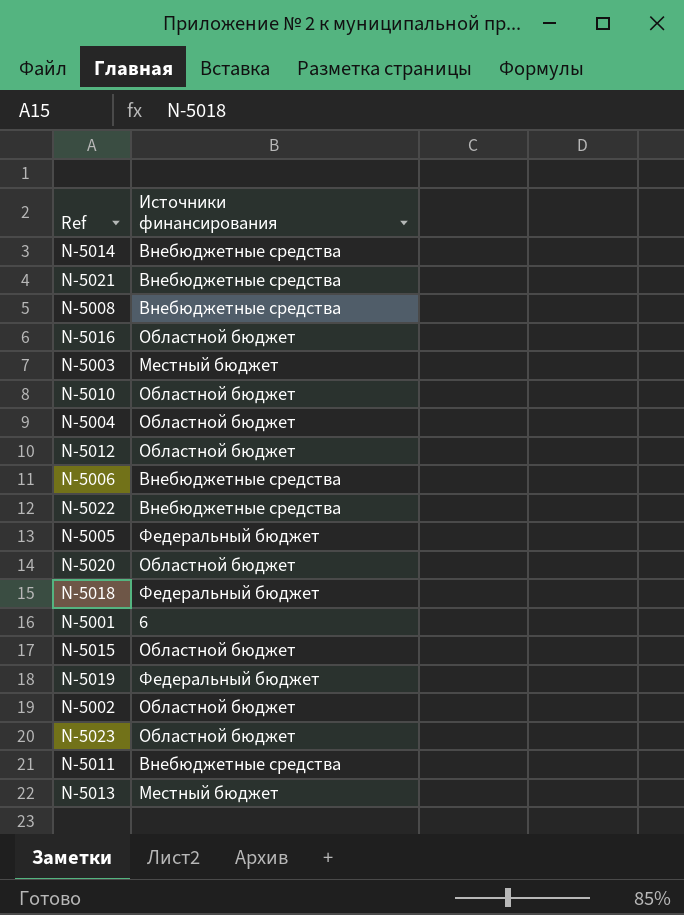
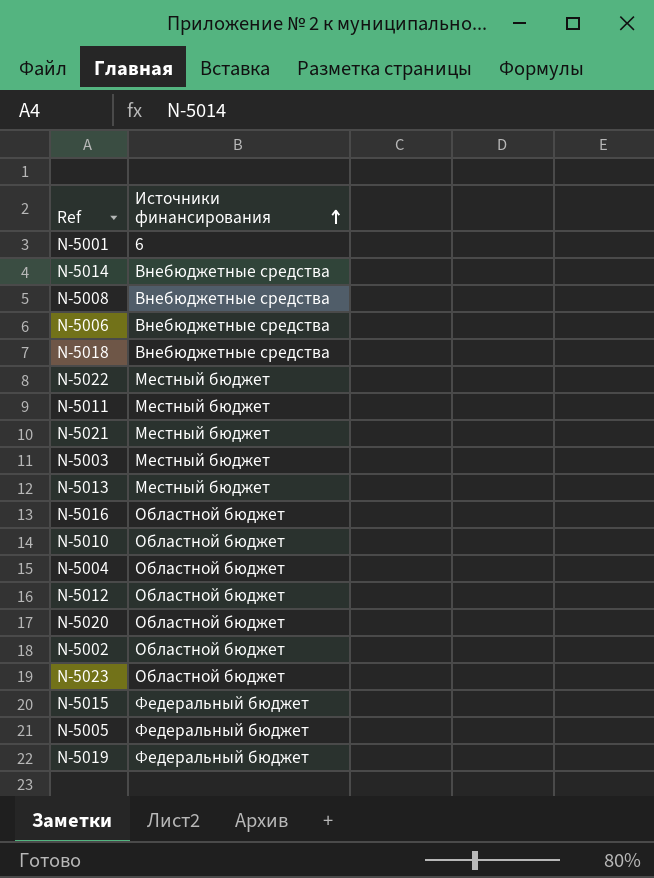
row order: none -> Источники финансирования ascending
N-5018 | Источники финансирования: Федеральный бюджет -> Внебюджетные средства
N-5022 | Источники финансирования: Внебюджетные средства -> Местный бюджет
N-5011 | Источники финансирования: Внебюджетные средства -> Местный бюджет
N-5021 | Источники финансирования: Внебюджетные средства -> Местный бюджет
N-5015 | Источники финансирования: Областной бюджет -> Федеральный бюджет

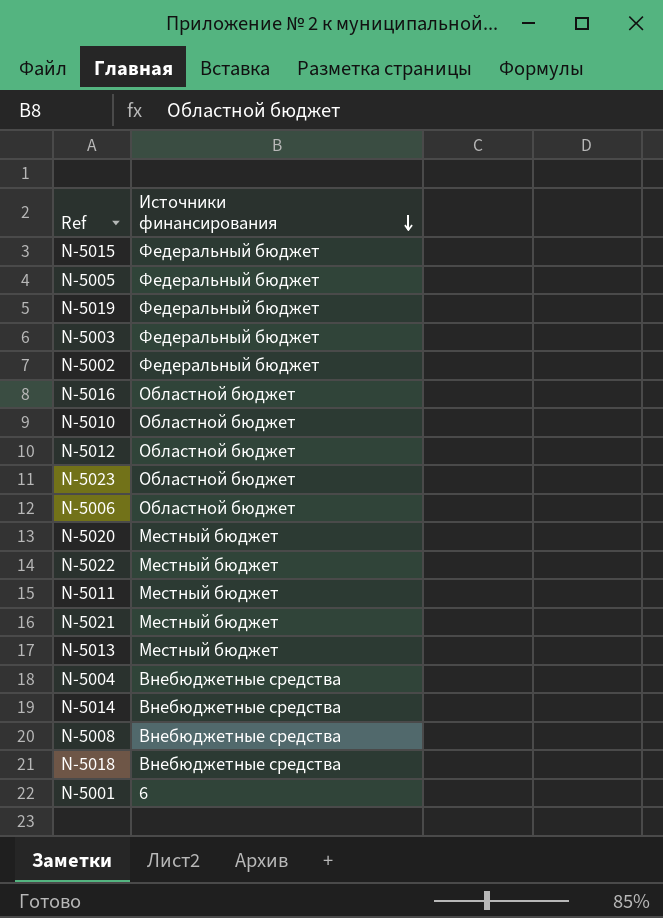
row order: Источники финансирования ascending -> Источники финансирования descending
N-5003 | Источники финансирования: Местный бюджет -> Федеральный бюджет
N-5002 | Источники финансирования: Областной бюджет -> Федеральный бюджет
N-5006 | Источники финансирования: Внебюджетные средства -> Областной бюджет
N-5020 | Источники финансирования: Областной бюджет -> Местный бюджет
N-5004 | Источники финансирования: Областной бюджет -> Внебюджетные средства

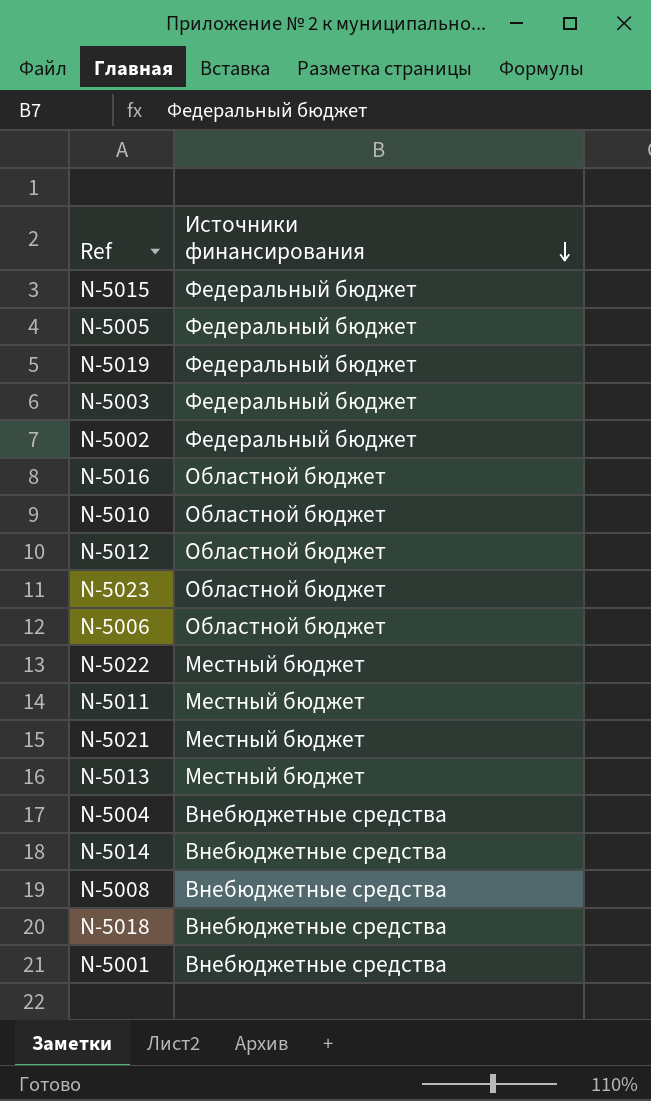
row N-5020: Местный бюджет -> none
N-5001 | Источники финансирования: 6 -> Внебюджетные средства

